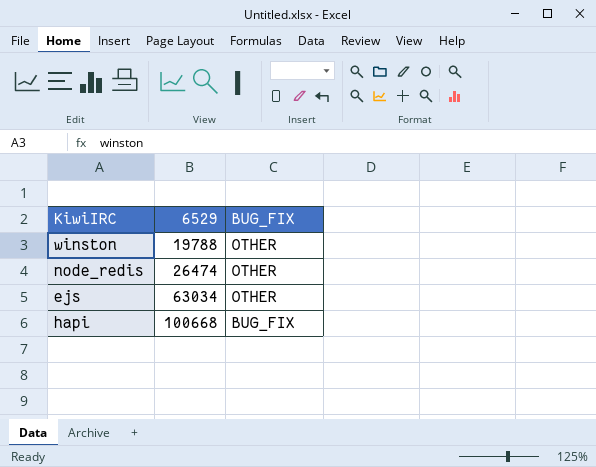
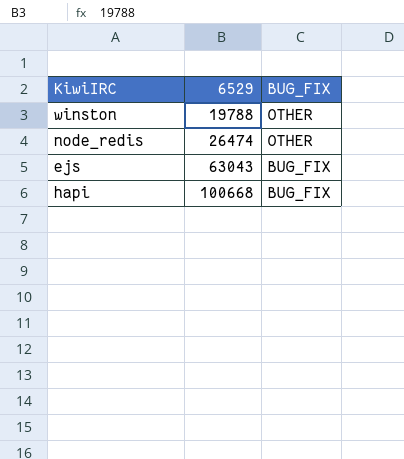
ejs | 6529: 63034 -> 63043
ejs | BUG_FIX: OTHER -> BUG_FIX

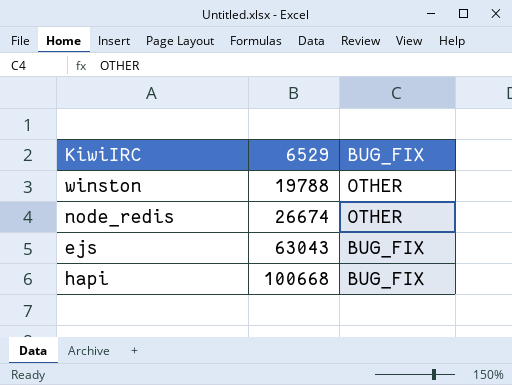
node_redis | 6529: 26474 -> 26674

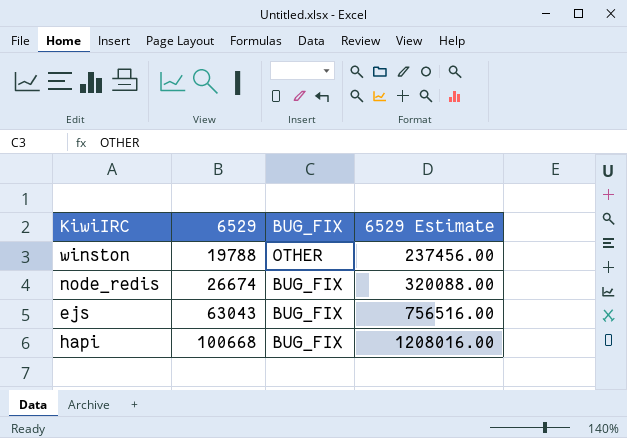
column 6529 Estimate | formula: none -> [6529] * 12
node_redis | BUG_FIX: OTHER -> BUG_FIX

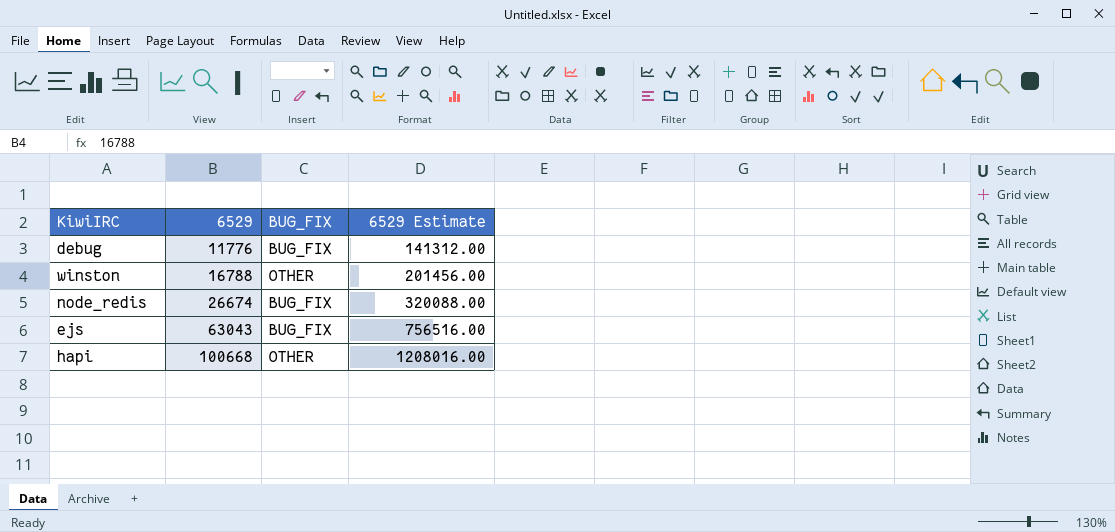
row debug: none -> 11776 | BUG_FIX | 141312.00
winston | 6529: 19788 -> 16788
winston | 6529 Estimate: 237456.00 -> 201456.00
hapi | BUG_FIX: BUG_FIX -> OTHER

